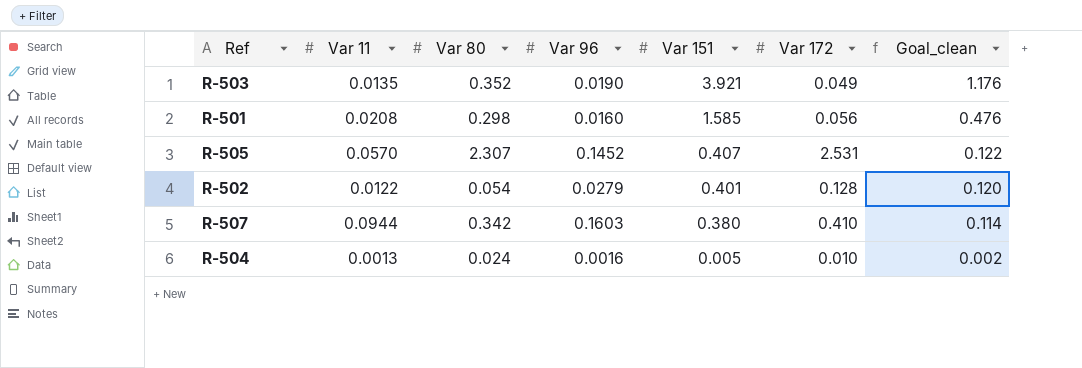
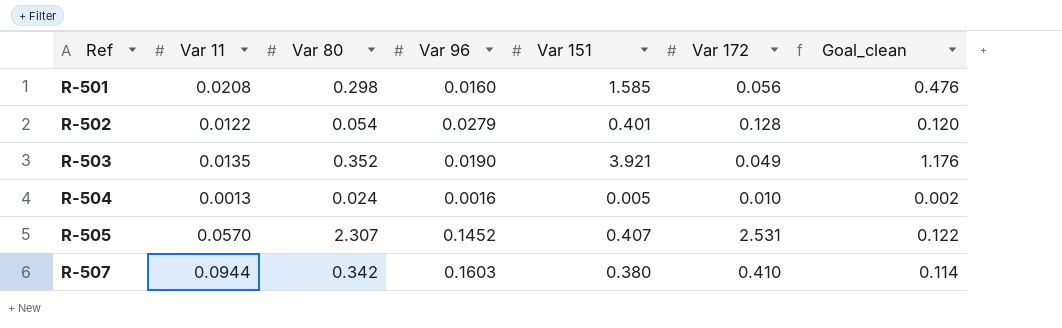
row order: Var 151 descending -> Ref ascending

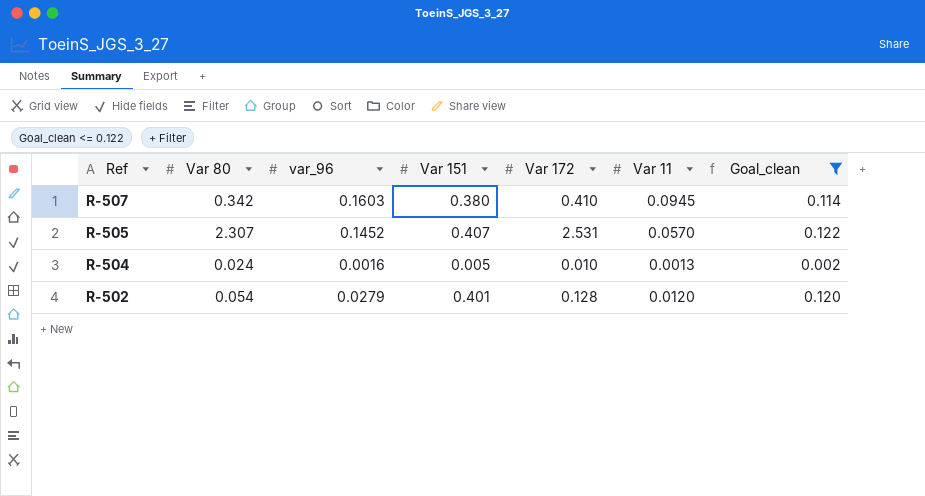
filter: none -> Goal_clean <= 0.122
row order: Ref ascending -> Ref descending
column name: Var 96 -> var_96
column Var 11 | position: 2 -> 6
R-507 | Var 11: 0.0944 -> 0.0945
R-502 | Var 11: 0.0122 -> 0.0120

